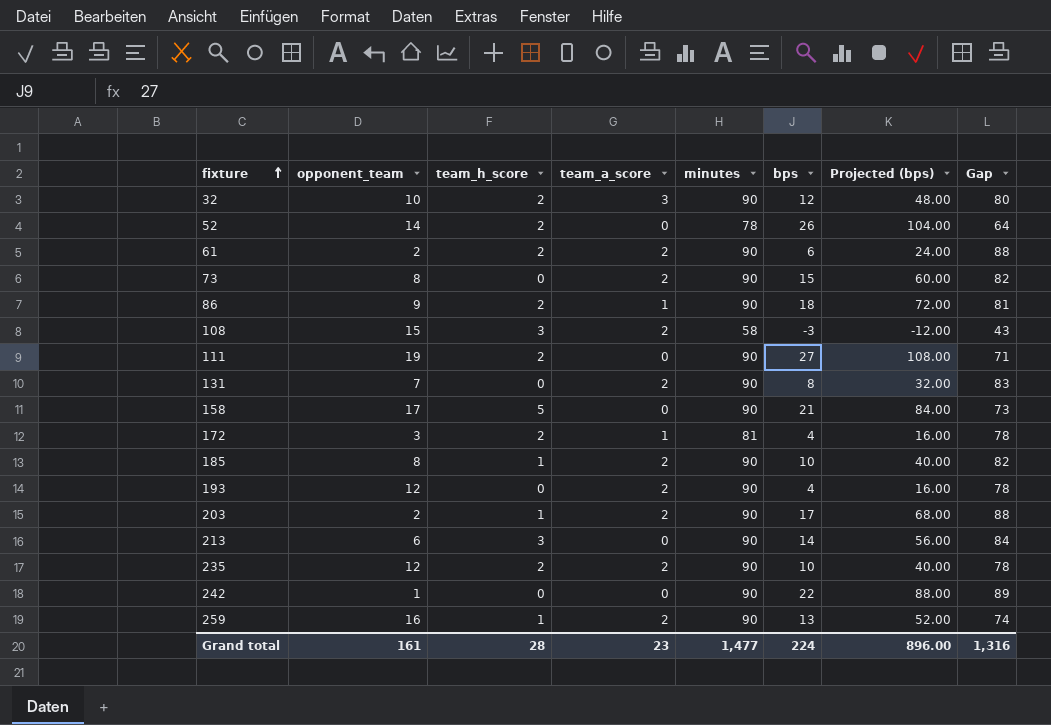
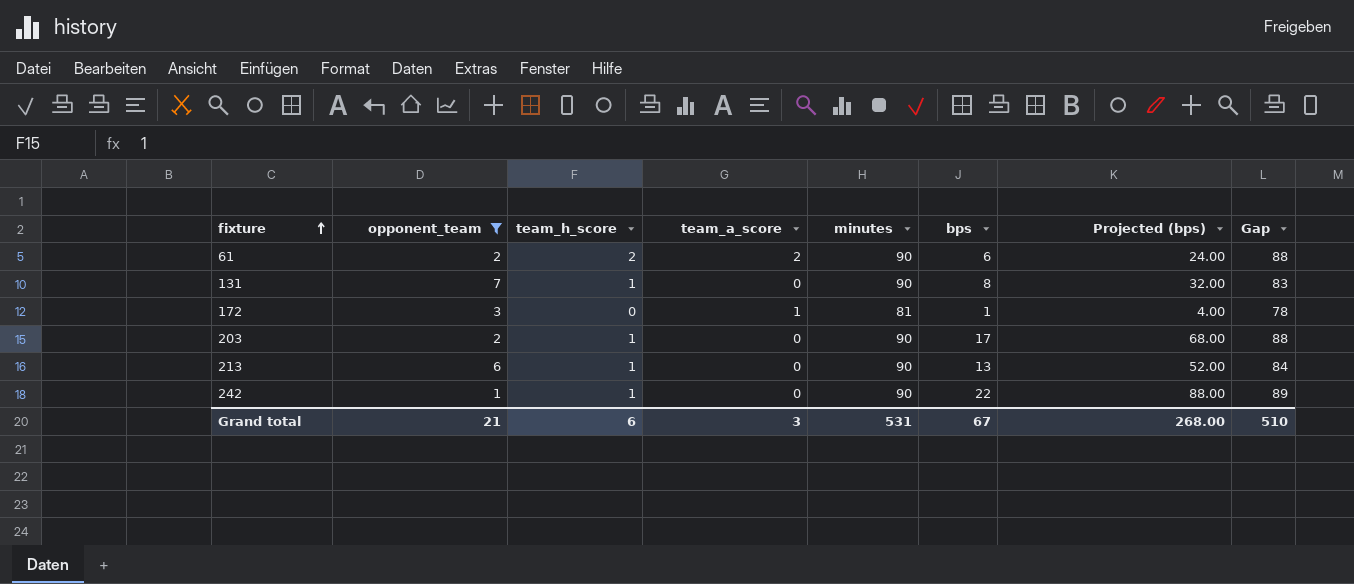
filter: none -> opponent_team <= 7
131 | team_h_score: 0 -> 1
131 | team_a_score: 2 -> 0
172 | team_h_score: 2 -> 0
172 | bps: 4 -> 1
172 | Projected (bps): 16.00 -> 4.00
203 | team_a_score: 2 -> 0
213 | team_h_score: 3 -> 1
213 | bps: 14 -> 13
213 | Projected (bps): 56.00 -> 52.00
242 | team_h_score: 0 -> 1
Grand total | opponent_team: 161 -> 21
Grand total | team_h_score: 28 -> 6
Grand total | team_a_score: 23 -> 3
Grand total | minutes: 1,477 -> 531
Grand total | bps: 224 -> 67
Grand total | Projected (bps): 896.00 -> 268.00
Grand total | Gap: 1,316 -> 510

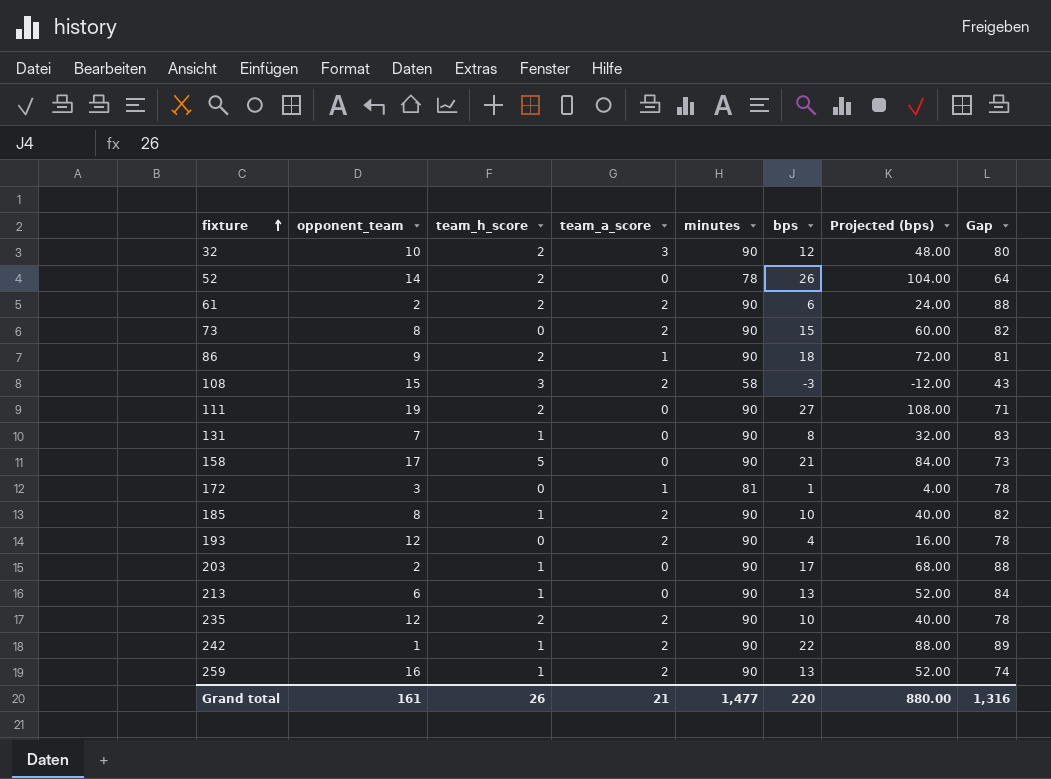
filter: opponent_team <= 7 -> none
242 | team_a_score: 0 -> 2
Grand total | opponent_team: 21 -> 161
Grand total | team_h_score: 6 -> 26
Grand total | team_a_score: 3 -> 21
Grand total | minutes: 531 -> 1,477
Grand total | bps: 67 -> 220
Grand total | Projected (bps): 268.00 -> 880.00
Grand total | Gap: 510 -> 1,316

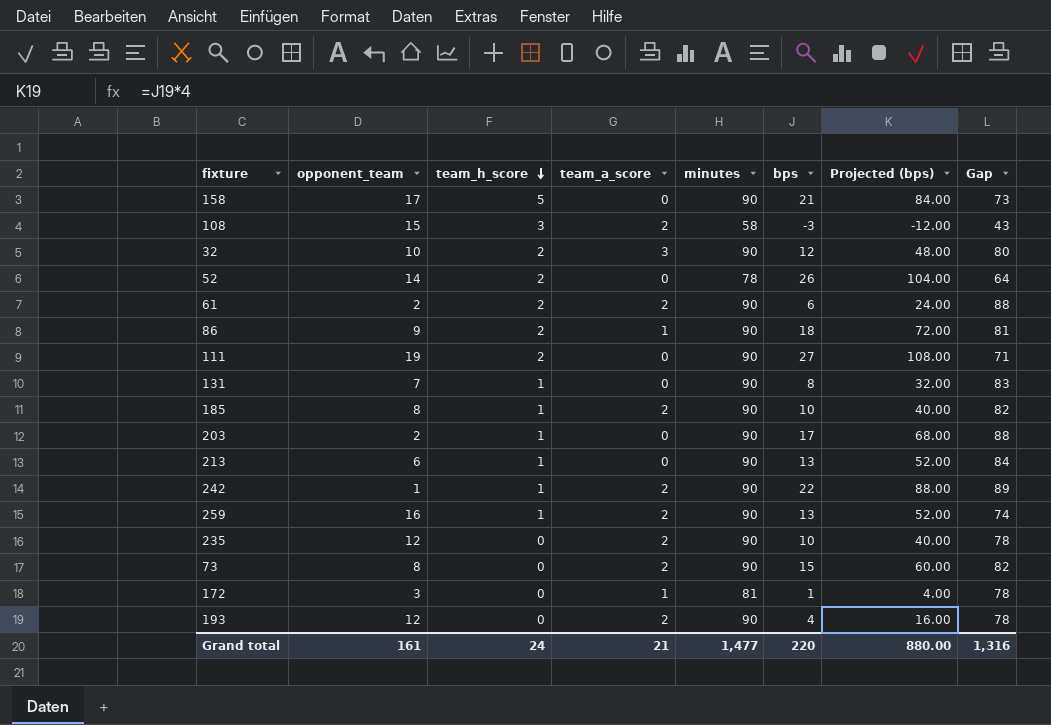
row order: fixture ascending -> team_h_score descending
235 | team_h_score: 2 -> 0
Grand total | team_h_score: 26 -> 24

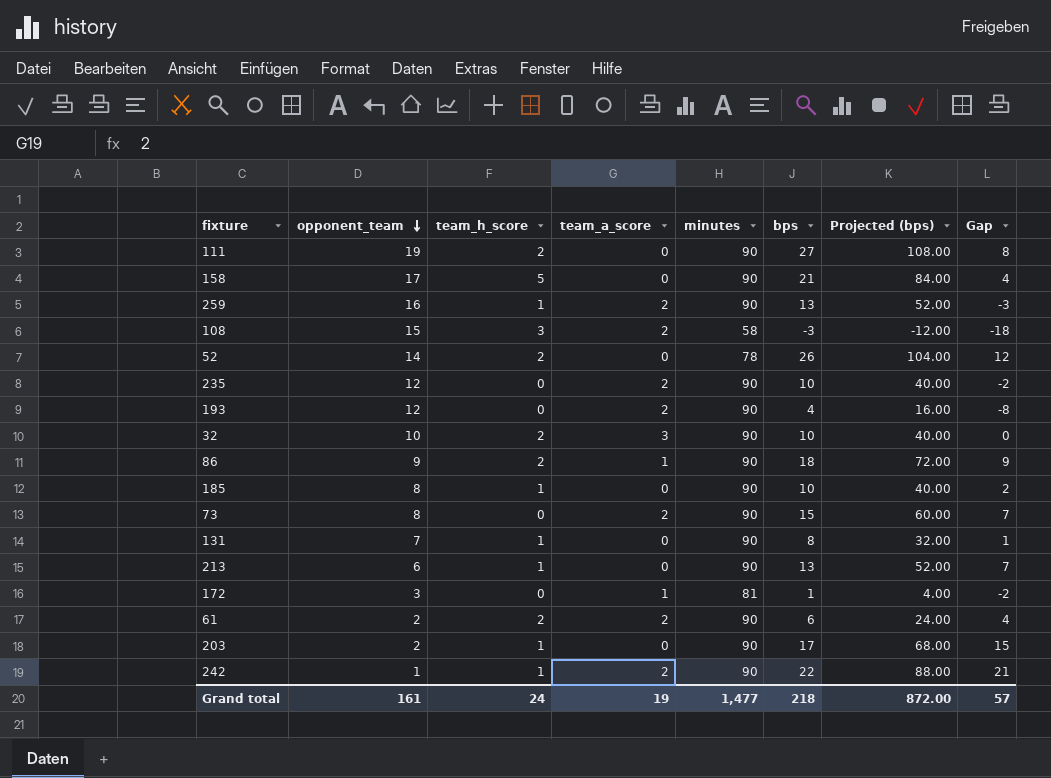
row order: team_h_score descending -> opponent_team descending
column Gap | formula: [minutes] - [opponent_team] -> [bps] - [opponent_team]
32 | bps: 12 -> 10
32 | Projected (bps): 48.00 -> 40.00
185 | team_a_score: 2 -> 0
Grand total | team_a_score: 21 -> 19
Grand total | bps: 220 -> 218
Grand total | Projected (bps): 880.00 -> 872.00
Grand total | Gap: 1,316 -> 57

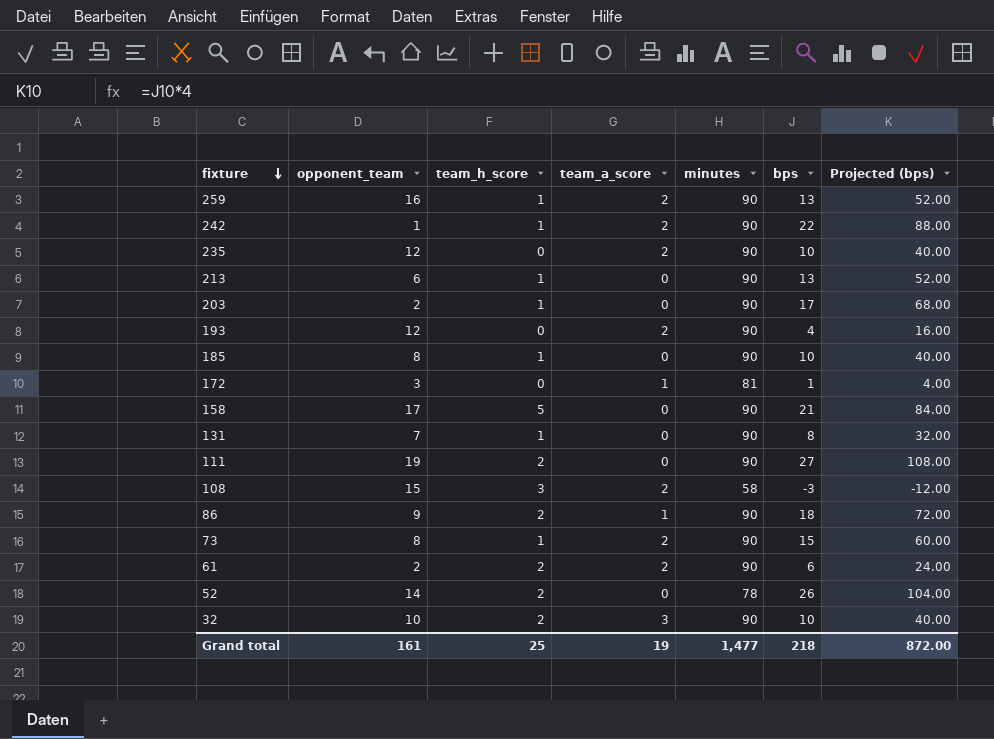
row order: opponent_team descending -> fixture descending
column Gap | formula: [bps] - [opponent_team] -> none
73 | team_h_score: 0 -> 1
Grand total | team_h_score: 24 -> 25

